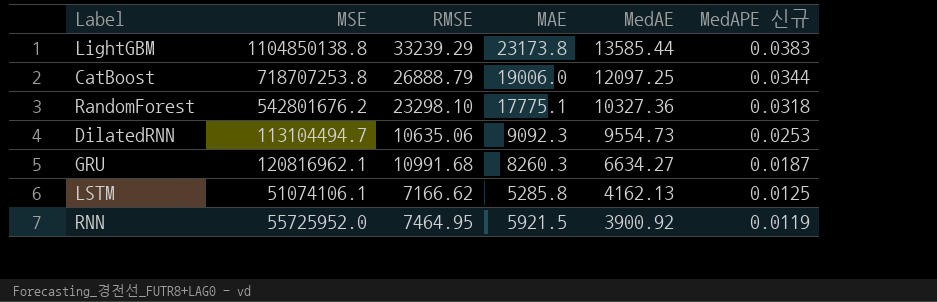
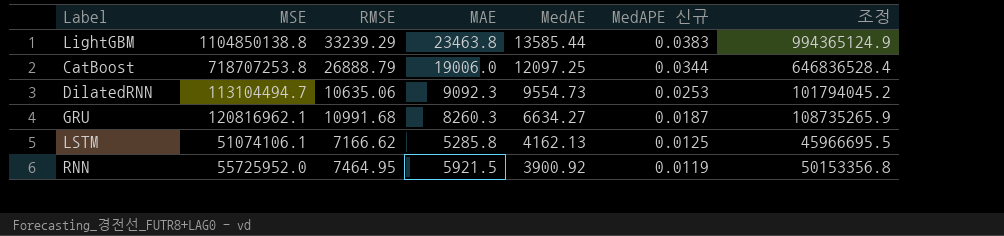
column 조정 | formula: none -> [MSE] * 0.9
row RandomForest: 542801676.2 | 23298.10 | 17775.1 | 10327.36 | 0.0318 -> none
LightGBM | MAE: 23173.8 -> 23463.8

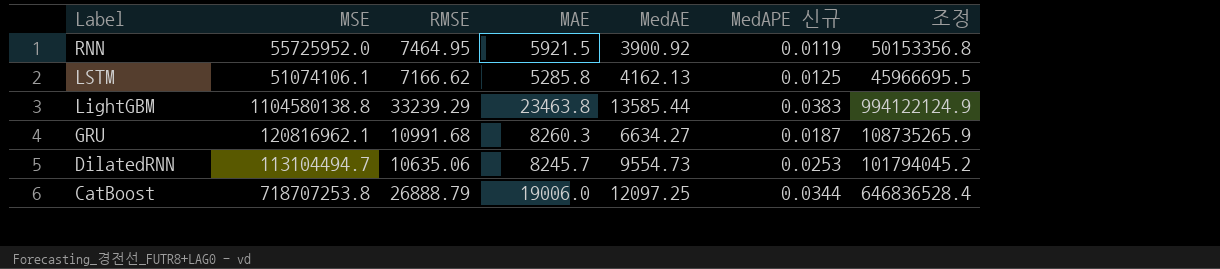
row order: MedAE descending -> Label descending
LightGBM | MSE: 1104850138.8 -> 1104580138.8
LightGBM | 조정: 994365124.9 -> 994122124.9
DilatedRNN | MAE: 9092.3 -> 8245.7

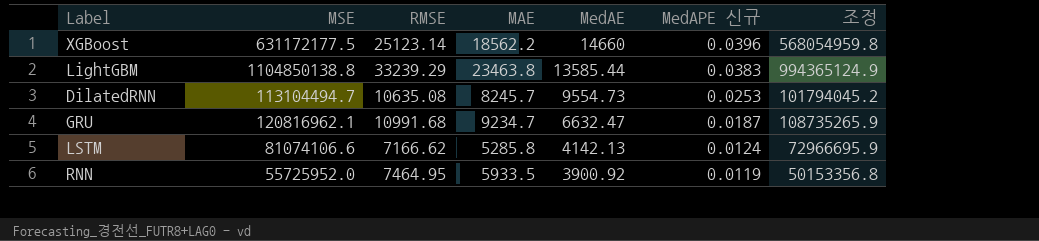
row order: Label descending -> MedAE descending
row CatBoost: 718707253.8 | 26888.79 | 19006.0 | 12097.25 | 0.0344 | 646836528.4 -> none
row XGBoost: none -> 631172177.5 | 25123.14 | 18562.2 | 14660 | 0.0396 | 568054959.8
LightGBM | MSE: 1104580138.8 -> 1104850138.8
LightGBM | 조정: 994122124.9 -> 994365124.9
DilatedRNN | RMSE: 10635.06 -> 10635.08
GRU | MAE: 8260.3 -> 9234.7
GRU | MedAE: 6634.27 -> 6632.47
LSTM | MSE: 51074106.1 -> 81074106.6
LSTM | MedAE: 4162.13 -> 4142.13
LSTM | MedAPE 신규: 0.0125 -> 0.0124
LSTM | 조정: 45966695.5 -> 72966695.9
RNN | MAE: 5921.5 -> 5933.5

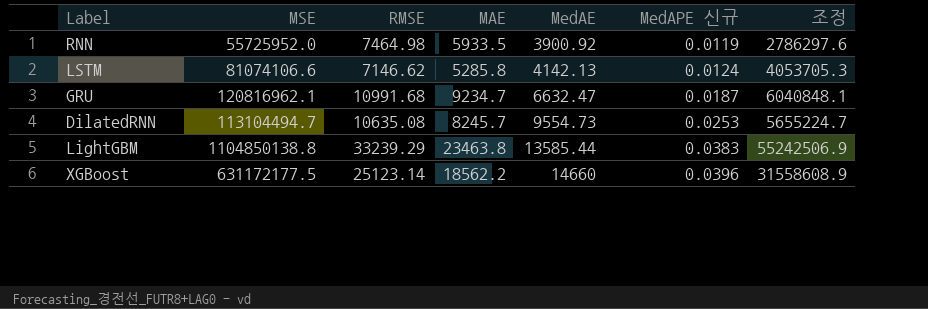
row order: MedAE descending -> MedAE ascending
column 조정 | formula: [MSE] * 0.9 -> [MSE] * 0.05
RNN | RMSE: 7464.95 -> 7464.98
LSTM | RMSE: 7166.62 -> 7146.62

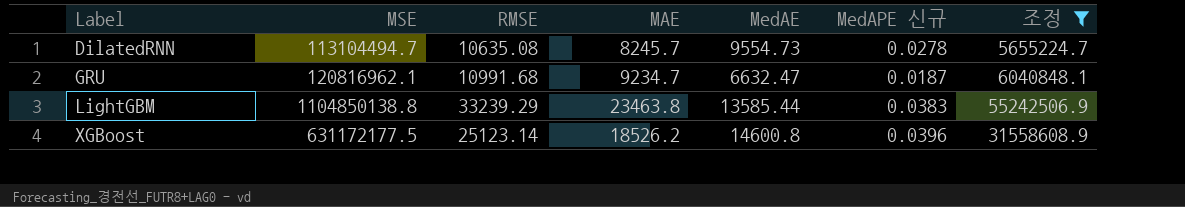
filter: none -> 조정 >= 5655224.7
row order: MedAE ascending -> Label ascending
DilatedRNN | MedAPE 신규: 0.0253 -> 0.0278
XGBoost | MAE: 18562.2 -> 18526.2
XGBoost | MedAE: 14660 -> 14600.8

